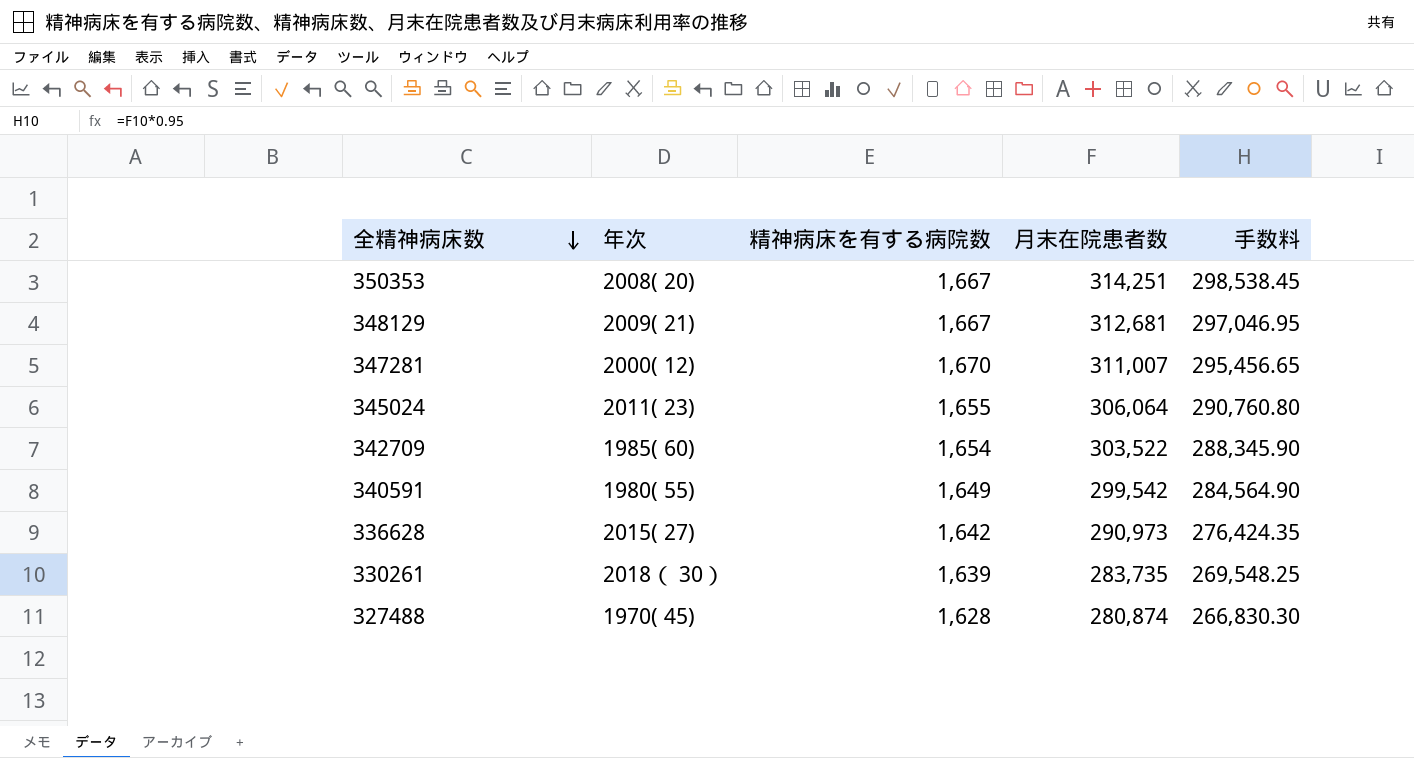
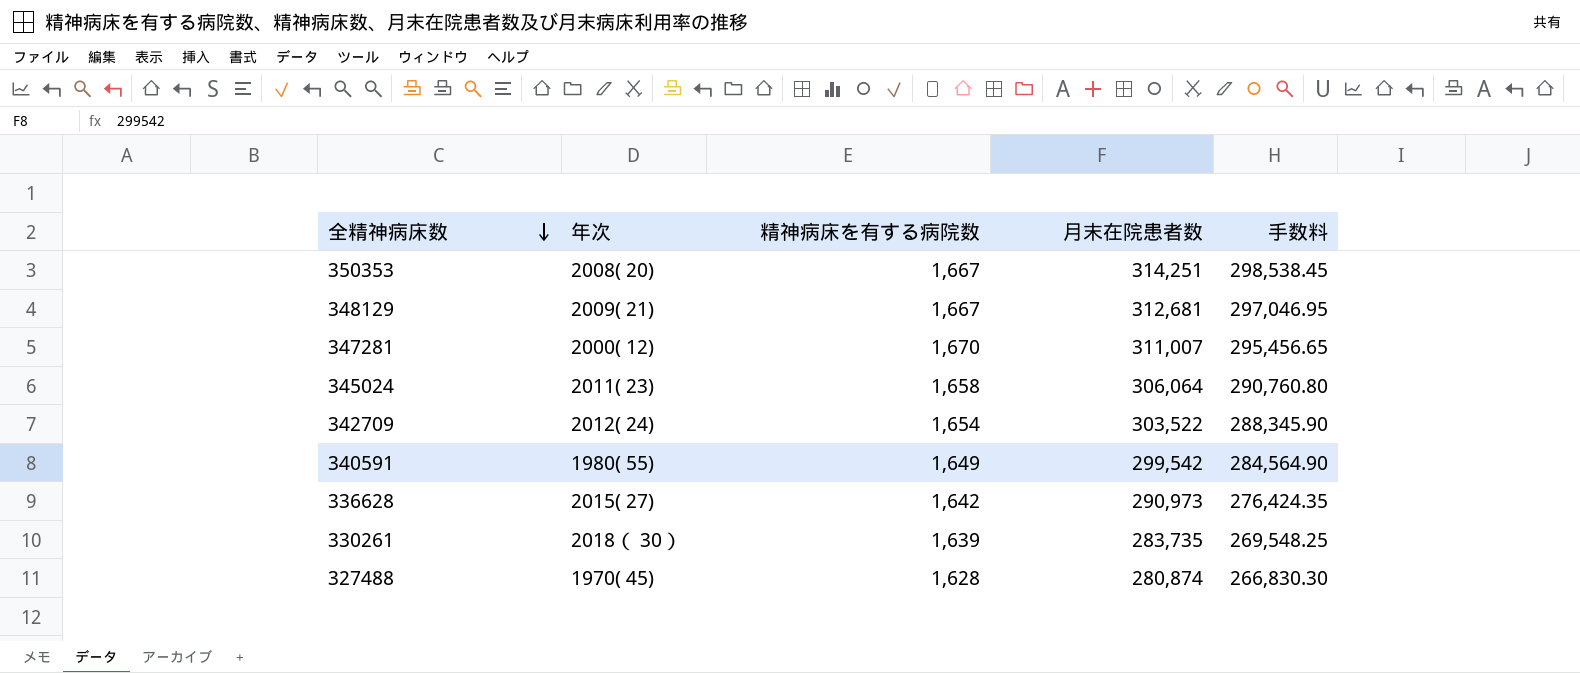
345024 | 精神病床を有する病院数: 1,655 -> 1,658
342709 | 年次: 1985( 60) -> 2012( 24)

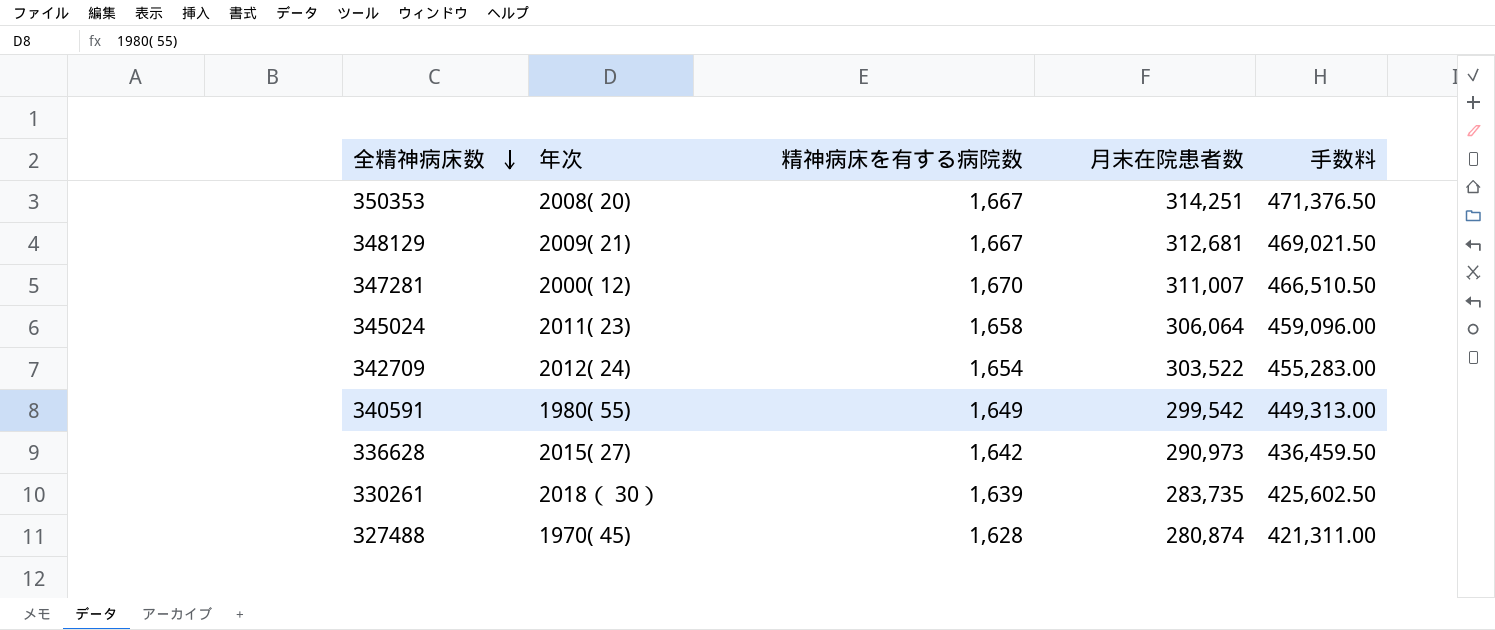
column 手数料 | formula: [月末在院患者数] * 0.95 -> [月末在院患者数] * 1.5

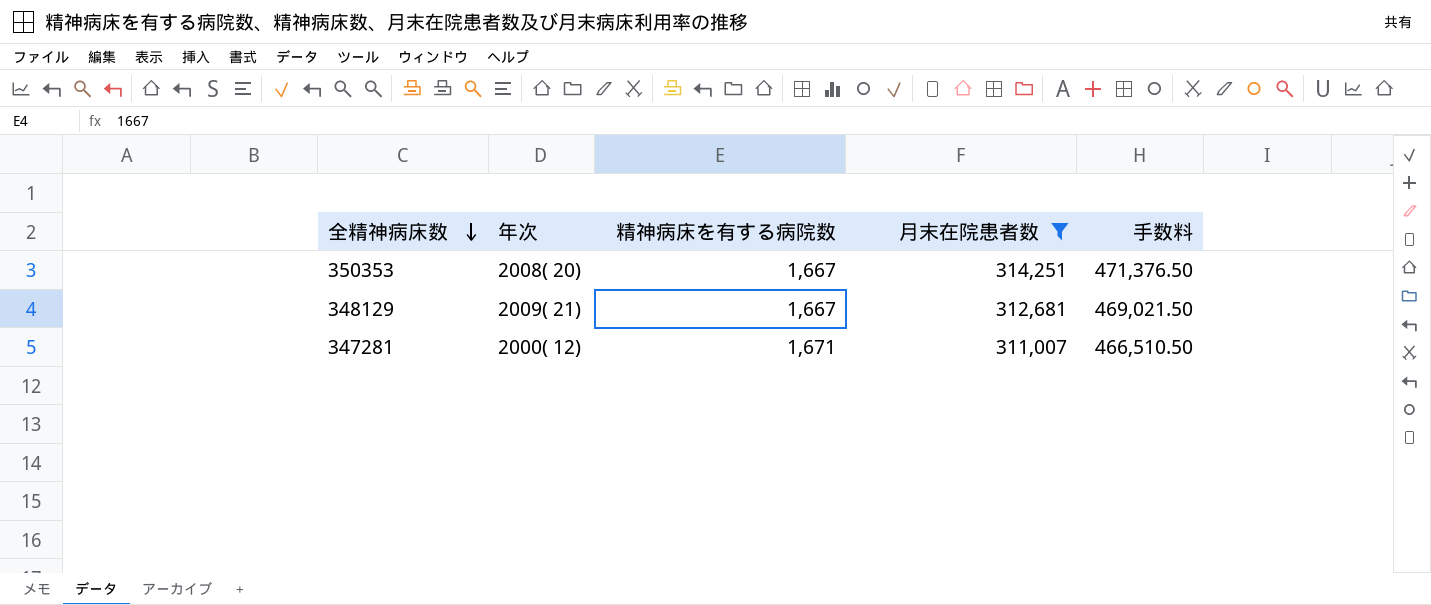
filter: none -> 月末在院患者数 >= 311,007
347281 | 精神病床を有する病院数: 1,670 -> 1,671

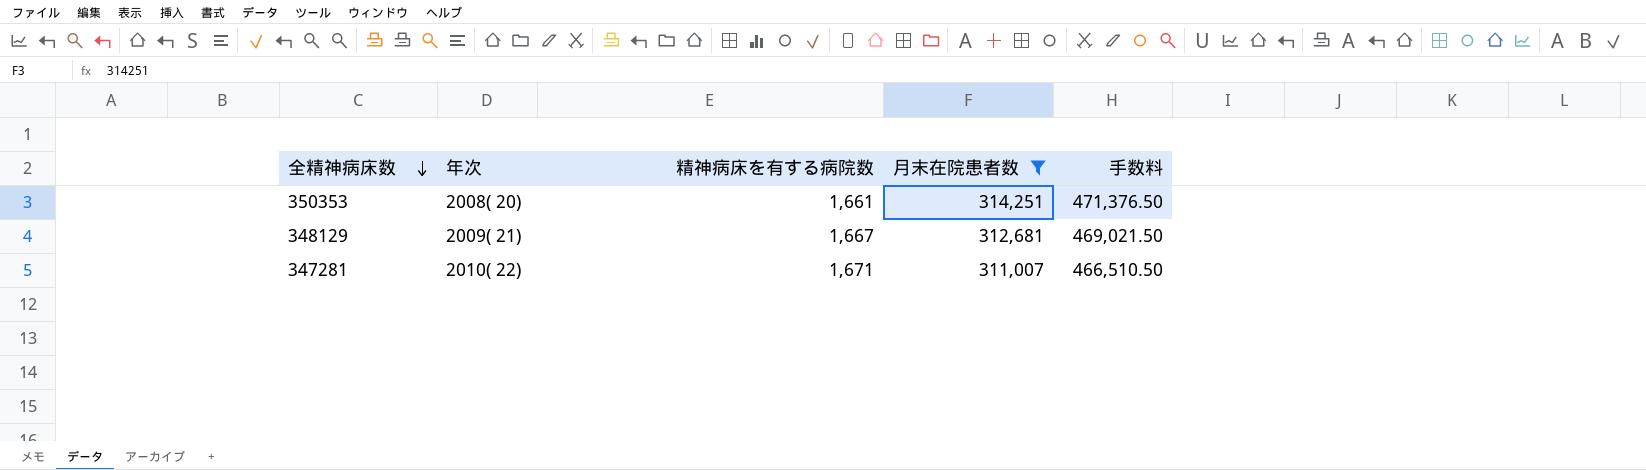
350353 | 精神病床を有する病院数: 1,667 -> 1,661
347281 | 年次: 2000( 12) -> 2010( 22)

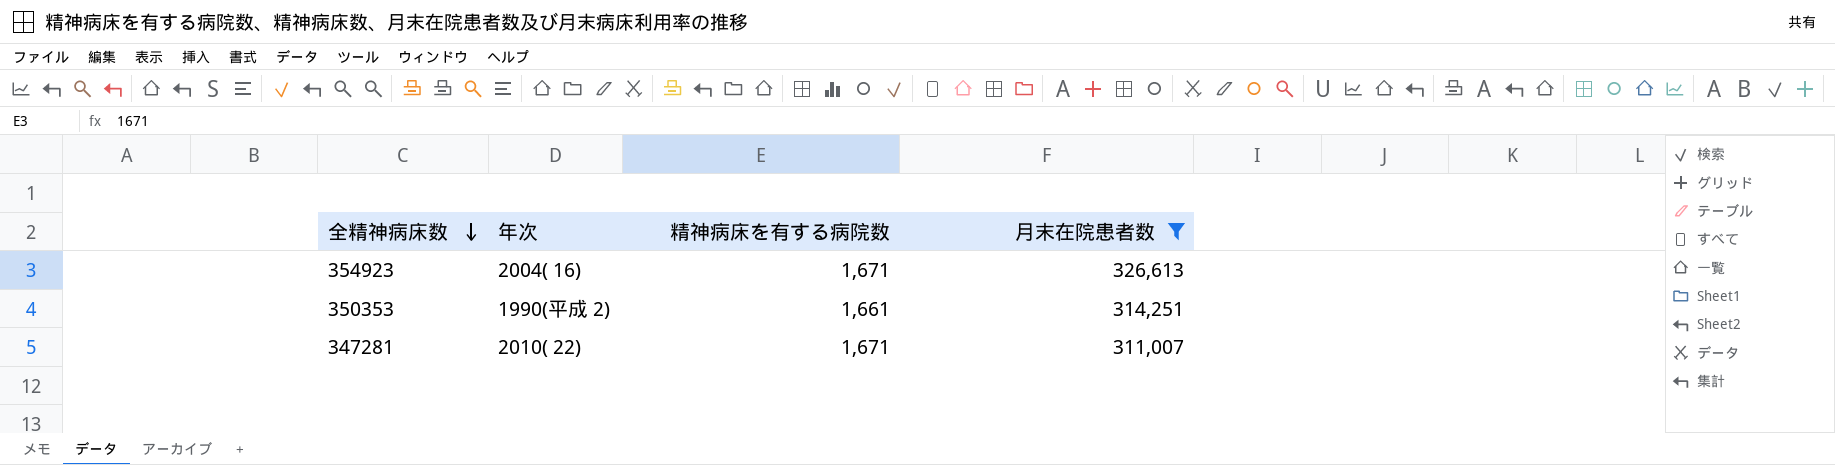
column 手数料 | formula: [月末在院患者数] * 1.5 -> none
row 348129: 2009( 21) | 1,667 | 312,681 | 469,021.50 -> none
row 354923: none -> 2004( 16) | 1,671 | 326,613
350353 | 年次: 2008( 20) -> 1990(平成 2)

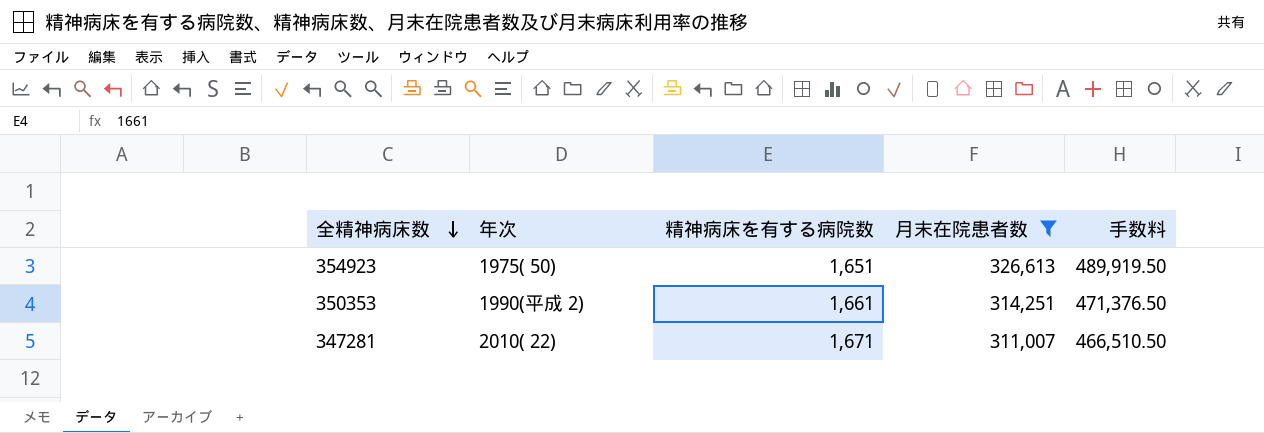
column 手数料 | formula: none -> [月末在院患者数] * 1.5
354923 | 年次: 2004( 16) -> 1975( 50)
354923 | 精神病床を有する病院数: 1,671 -> 1,651

